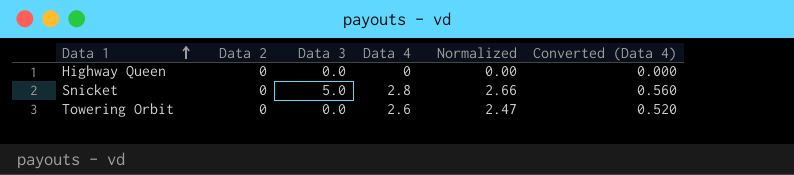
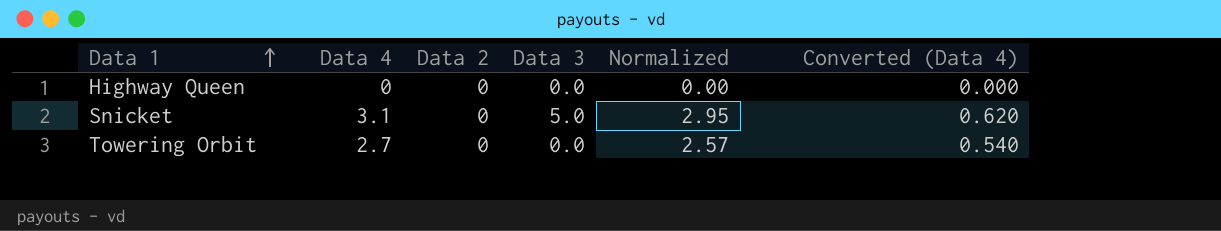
column Data 4 | position: 4 -> 2
Snicket | Data 4: 2.8 -> 3.1
Snicket | Normalized: 2.66 -> 2.95
Snicket | Converted (Data 4): 0.560 -> 0.620
Towering Orbit | Data 4: 2.6 -> 2.7
Towering Orbit | Normalized: 2.47 -> 2.57
Towering Orbit | Converted (Data 4): 0.520 -> 0.540

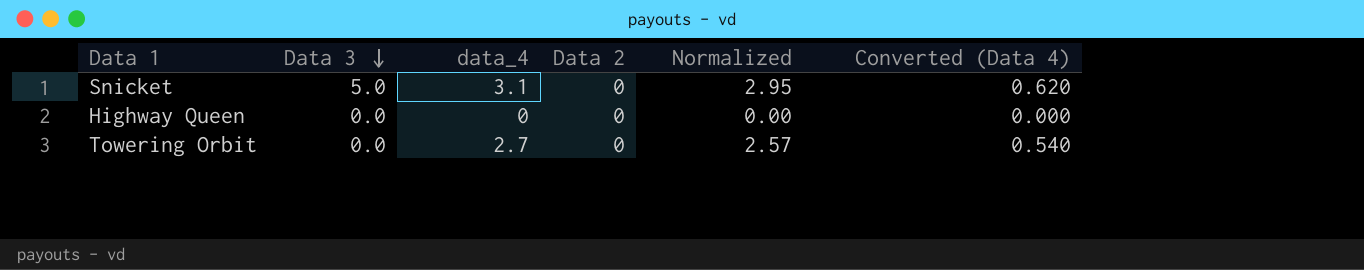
row order: Data 1 ascending -> Data 3 descending
column Data 3 | position: 4 -> 2
column name: Data 4 -> data_4

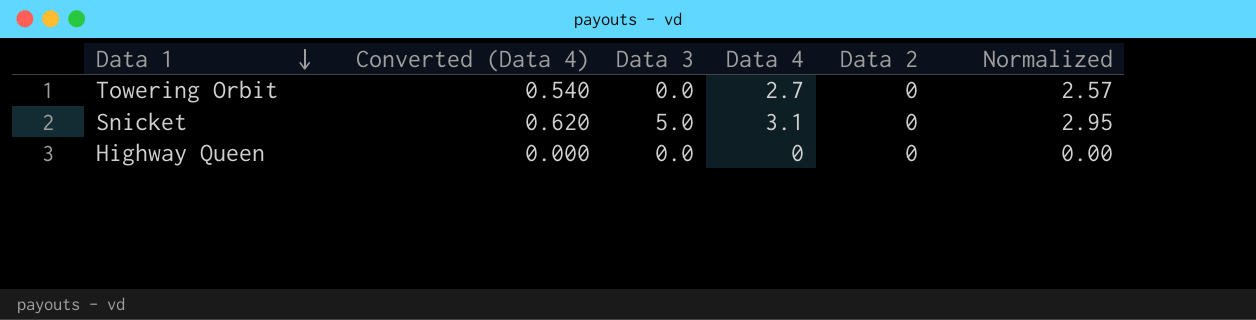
row order: Data 3 descending -> Data 1 descending
column Converted (Data 4) | position: 6 -> 2
column name: data_4 -> Data 4

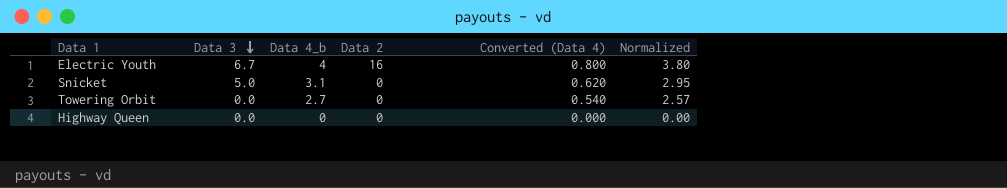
row order: Data 1 descending -> Data 3 descending
column name: Data 4 -> Data 4_b
column Converted (Data 4) | position: 2 -> 5
row Electric Youth: none -> 6.7 | 4 | 16 | 0.800 | 3.80

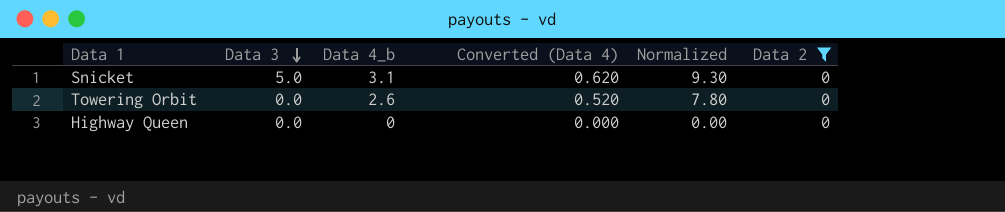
filter: none -> Data 2 = 0
column Normalized | formula: [Data 4_b] * 0.95 -> [Data 4_b] * 3
column Data 2 | position: 4 -> 6
Towering Orbit | Data 4_b: 2.7 -> 2.6
Towering Orbit | Converted (Data 4): 0.540 -> 0.520

